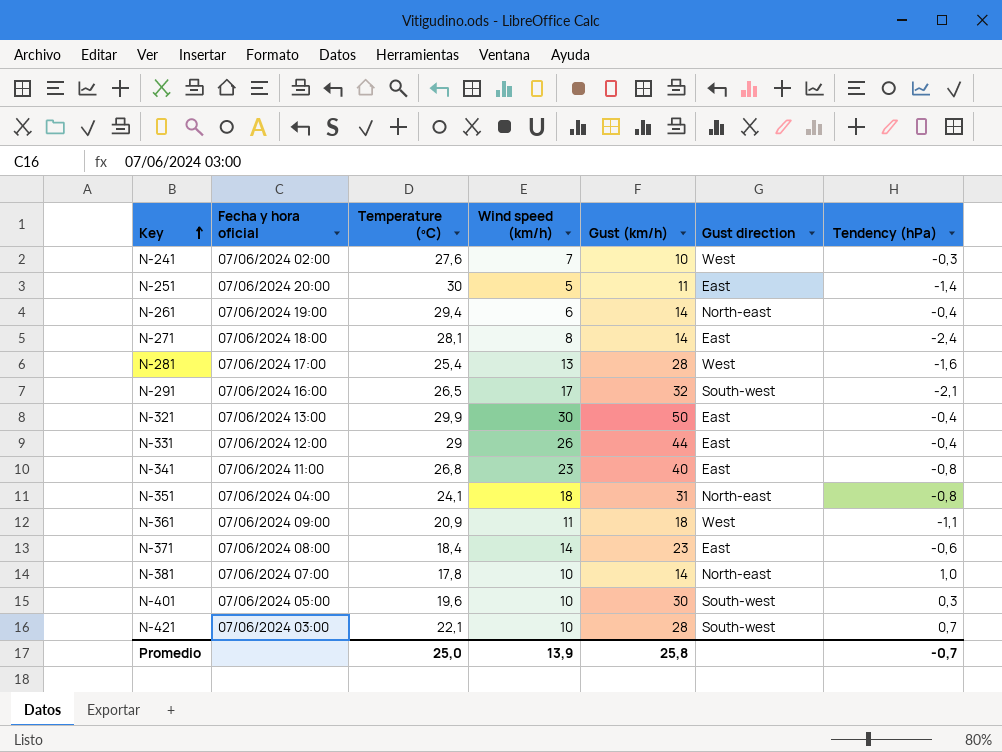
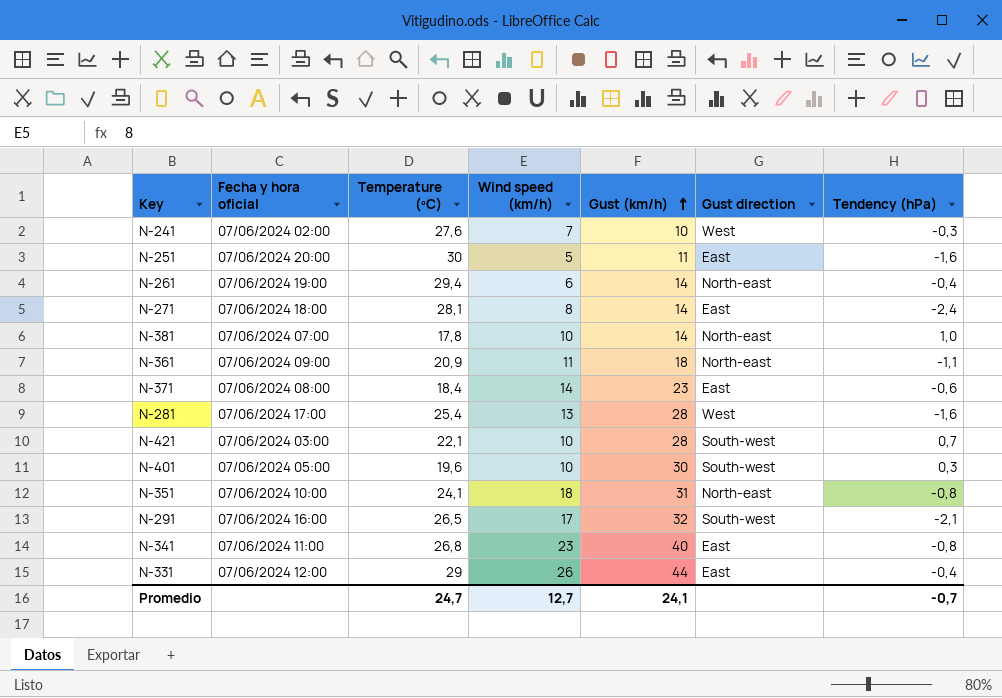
row order: Key ascending -> Gust (km/h) ascending
row N-321: 07/06/2024 13:00 | 29,9 | 30 | 50 | East | -0,4 -> none
N-251 | Tendency (hPa): -1,4 -> -1,6
N-361 | Gust direction: West -> North-east
N-351 | Fecha y hora oficial: 07/06/2024 04:00 -> 07/06/2024 10:00
Promedio | Temperature (ºC): 25,0 -> 24,7
Promedio | Wind speed (km/h): 13,9 -> 12,7
Promedio | Gust (km/h): 25,8 -> 24,1

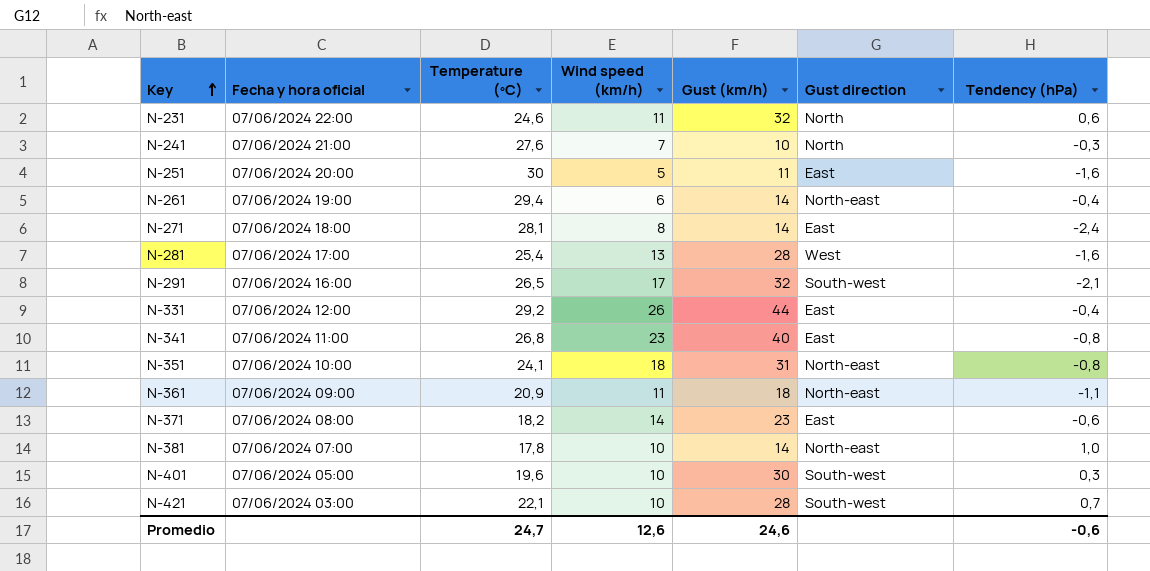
row order: Gust (km/h) ascending -> Key ascending
row N-231: none -> 07/06/2024 22:00 | 24,6 | 11 | 32 | North | 0,6
N-241 | Fecha y hora oficial: 07/06/2024 02:00 -> 07/06/2024 21:00
N-241 | Gust direction: West -> North
N-331 | Temperature (ºC): 29 -> 29,2
N-371 | Temperature (ºC): 18,4 -> 18,2
Promedio | Wind speed (km/h): 12,7 -> 12,6
Promedio | Gust (km/h): 24,1 -> 24,6
Promedio | Tendency (hPa): -0,7 -> -0,6

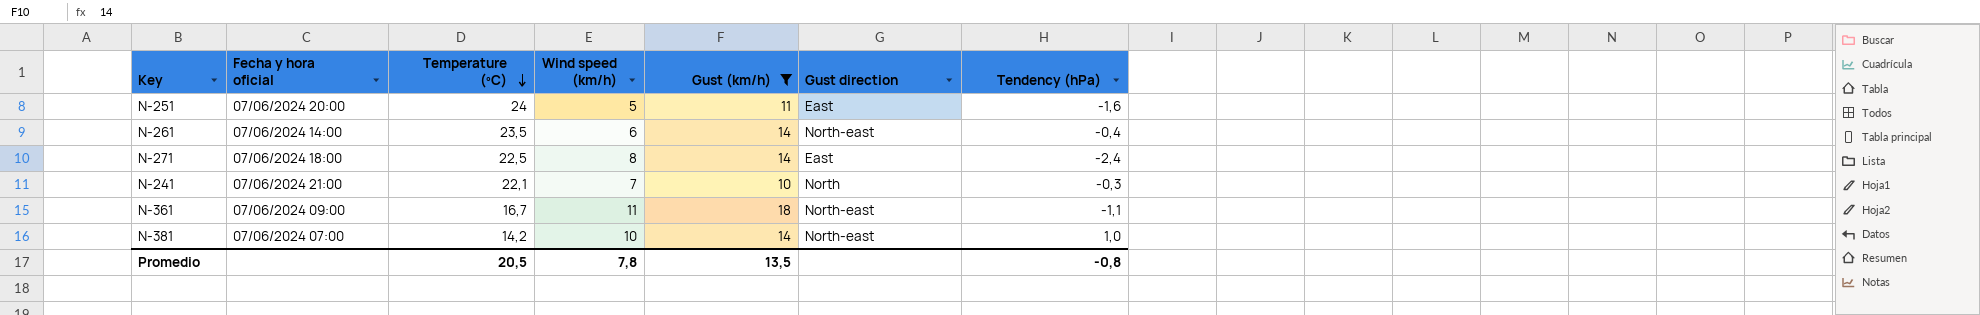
filter: none -> Gust (km/h) <= 18
row order: Key ascending -> Temperature (ºC) descending
N-251 | Temperature (ºC): 30 -> 24
N-261 | Fecha y hora oficial: 07/06/2024 19:00 -> 07/06/2024 14:00
N-261 | Temperature (ºC): 29,4 -> 23,5
N-271 | Temperature (ºC): 28,1 -> 22,5
N-241 | Temperature (ºC): 27,6 -> 22,1
N-361 | Temperature (ºC): 20,9 -> 16,7
N-381 | Temperature (ºC): 17,8 -> 14,2
Promedio | Temperature (ºC): 24,7 -> 20,5
Promedio | Wind speed (km/h): 12,6 -> 7,8
Promedio | Gust (km/h): 24,6 -> 13,5
Promedio | Tendency (hPa): -0,6 -> -0,8

